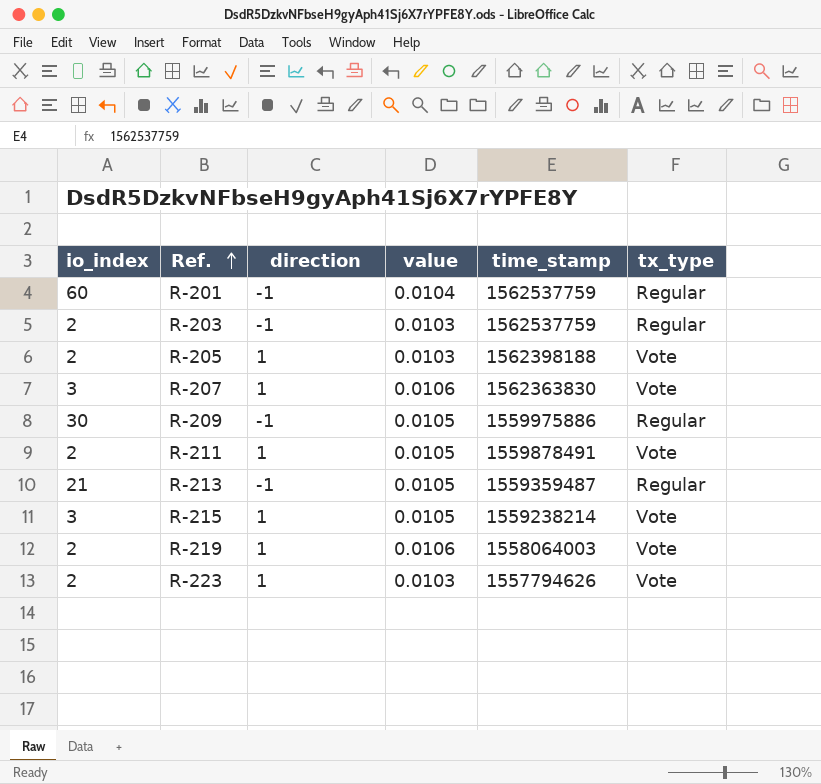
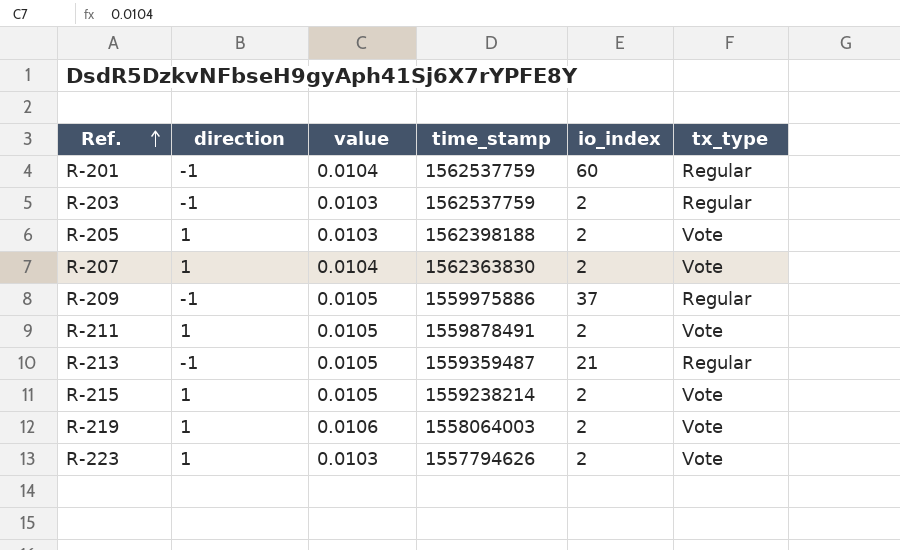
column io_index | position: 1 -> 5
R-207 | value: 0.0106 -> 0.0104
R-207 | io_index: 3 -> 2
R-209 | io_index: 30 -> 37
R-215 | io_index: 3 -> 2

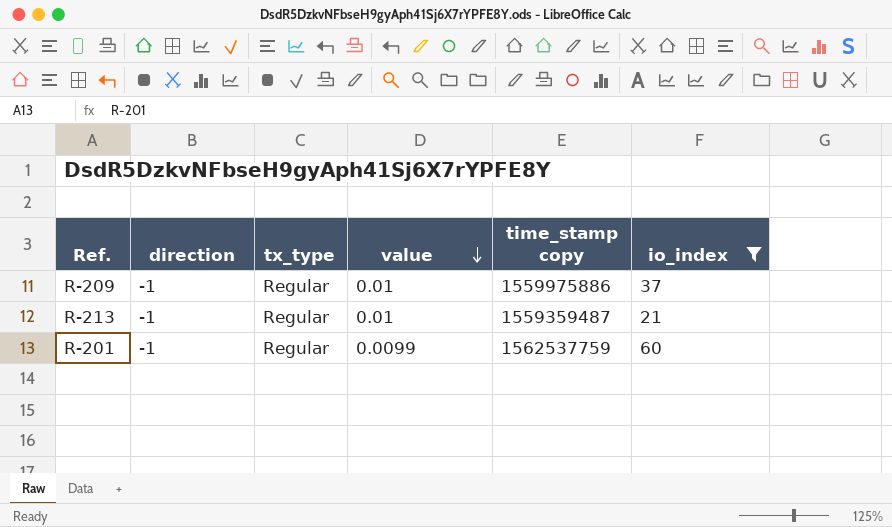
filter: none -> io_index != 2
row order: Ref. ascending -> value descending
column tx_type | position: 6 -> 3
column name: time_stamp -> time_stamp copy
R-209 | value: 0.0105 -> 0.01
R-213 | value: 0.0105 -> 0.01
R-201 | value: 0.0104 -> 0.0099

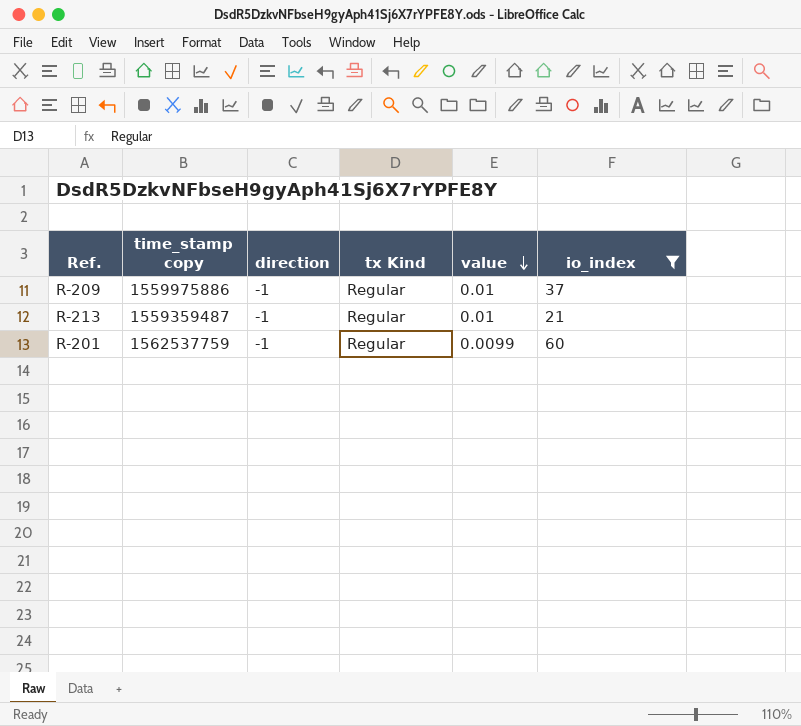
column time_stamp copy | position: 5 -> 2
column name: tx_type -> tx Kind

